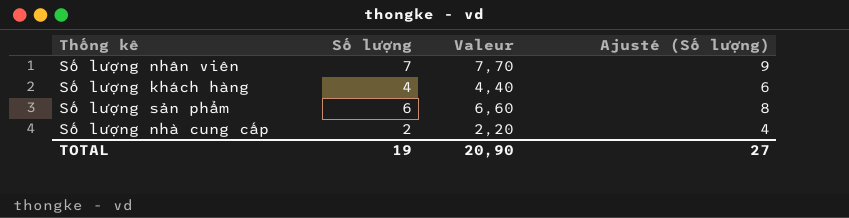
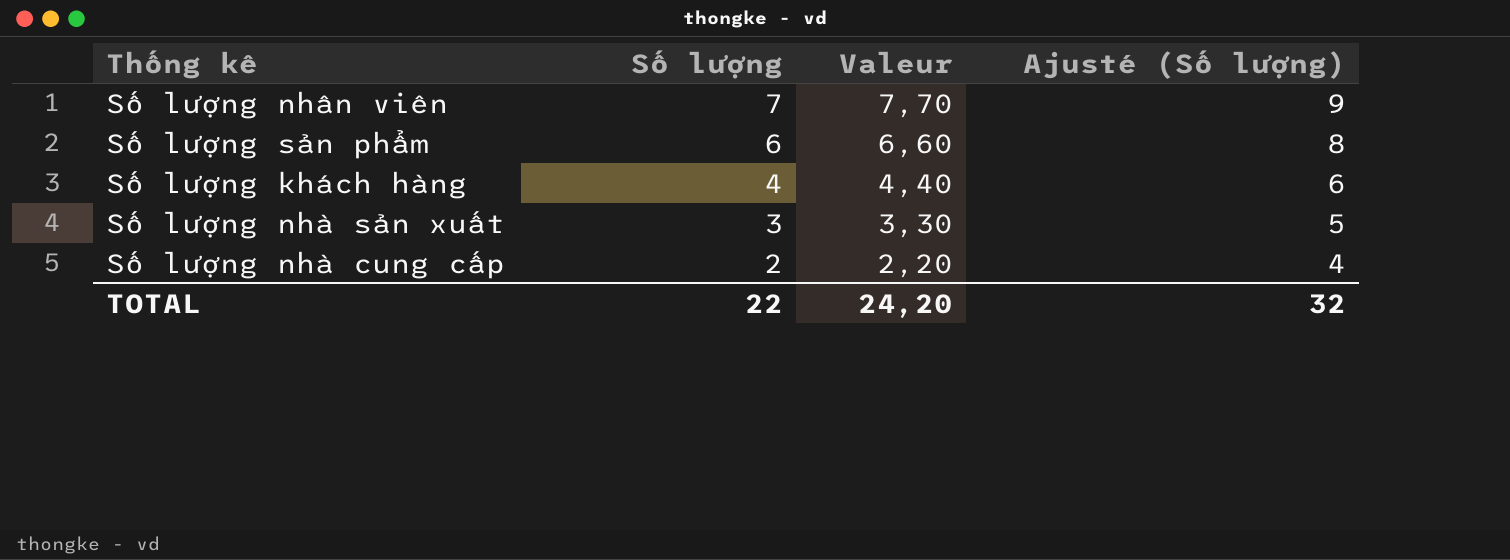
row order: none -> Số lượng descending
row Số lượng nhà sản xuất: none -> 3 | 3,30 | 5
TOTAL | Số lượng: 19 -> 22
TOTAL | Valeur: 20,90 -> 24,20
TOTAL | Ajusté (Số lượng): 27 -> 32

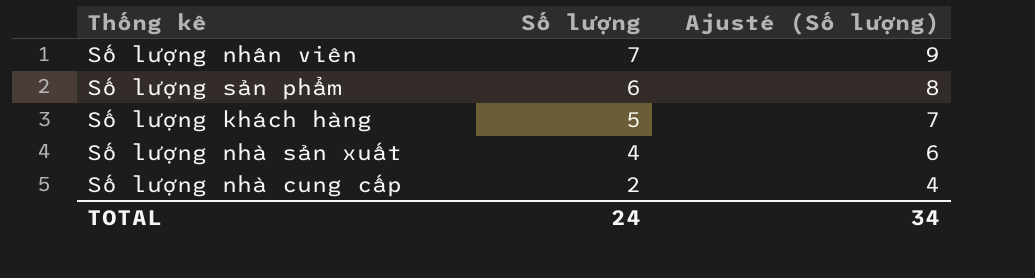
column Valeur | formula: [Số lượng] * 1,1 -> none
Số lượng khách hàng | Số lượng: 4 -> 5
Số lượng khách hàng | Ajusté (Số lượng): 6 -> 7
Số lượng nhà sản xuất | Số lượng: 3 -> 4
Số lượng nhà sản xuất | Ajusté (Số lượng): 5 -> 6
TOTAL | Số lượng: 22 -> 24
TOTAL | Ajusté (Số lượng): 32 -> 34

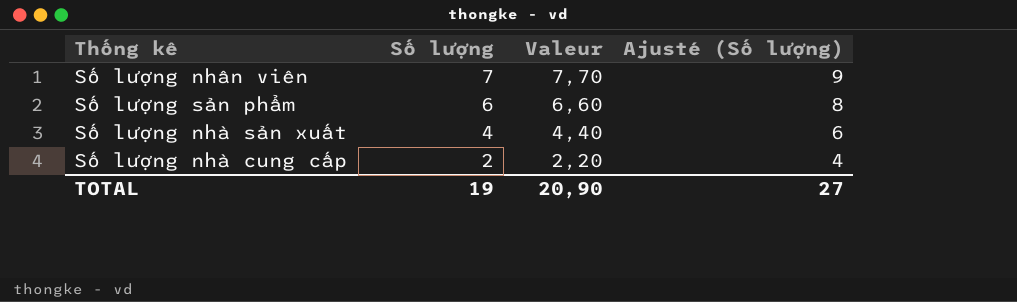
column Valeur | formula: none -> [Số lượng] * 1,1
row Số lượng khách hàng: 5 | 7 -> none
TOTAL | Số lượng: 24 -> 19
TOTAL | Ajusté (Số lượng): 34 -> 27

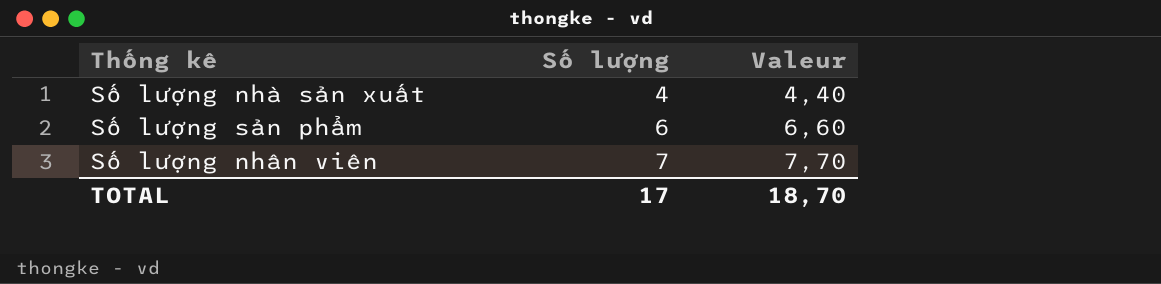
row order: Số lượng descending -> Số lượng ascending
column Ajusté (Số lượng) | formula: [Số lượng] + 2 -> none
row Số lượng nhà cung cấp: 2 | 2,20 | 4 -> none
TOTAL | Số lượng: 19 -> 17
TOTAL | Valeur: 20,90 -> 18,70

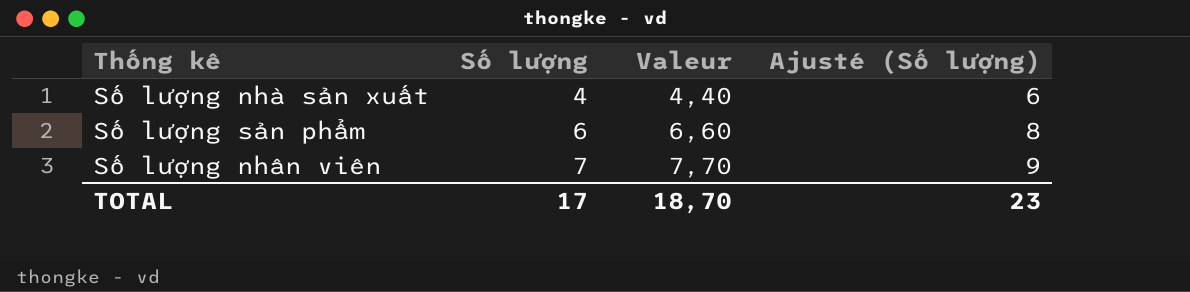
column Ajusté (Số lượng) | formula: none -> [Số lượng] + 2

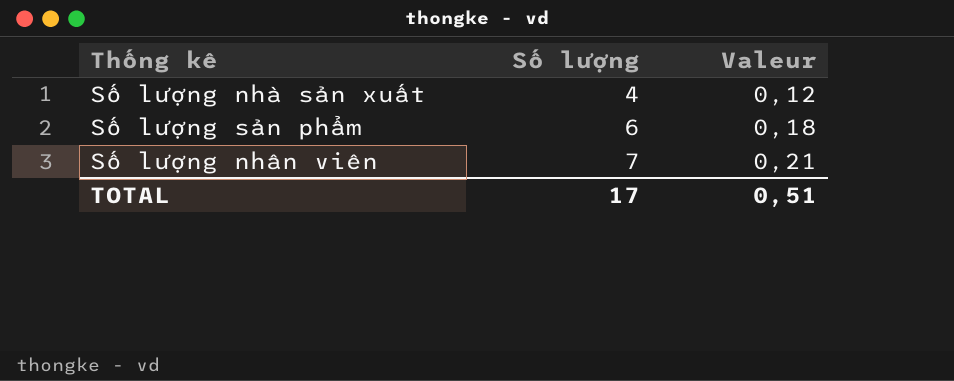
column Ajusté (Số lượng) | formula: [Số lượng] + 2 -> none
column Valeur | formula: [Số lượng] * 1,1 -> [Số lượng] * 0,03
TOTAL | Valeur: 18,70 -> 0,51

